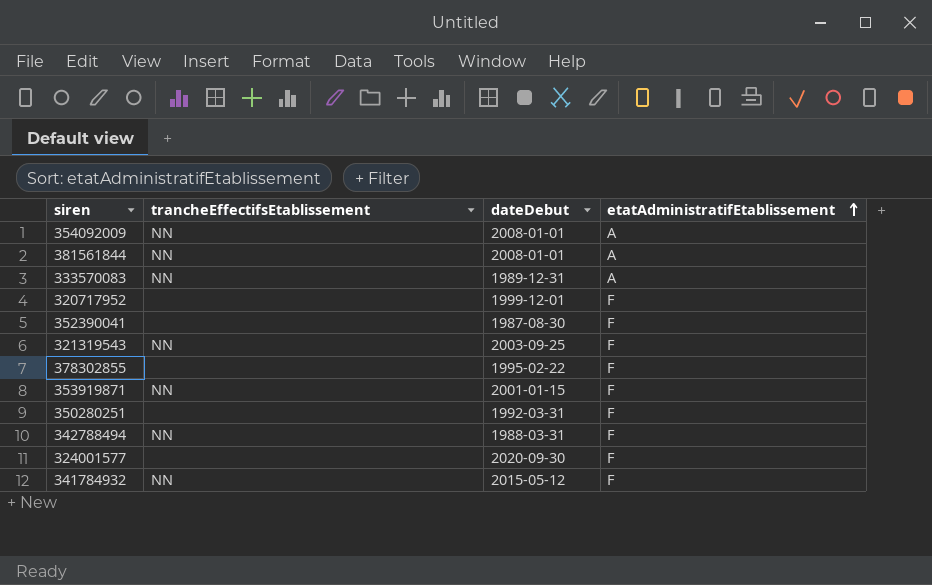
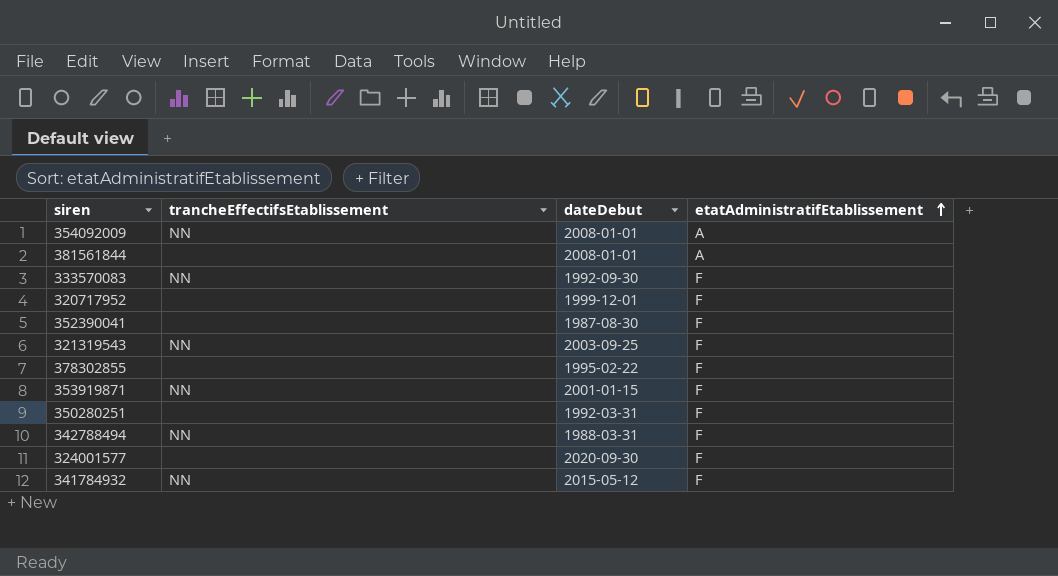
381561844 | trancheEffectifsEtablissement: NN -> none
333570083 | dateDebut: 1989-12-31 -> 1992-09-30
333570083 | etatAdministratifEtablissement: A -> F

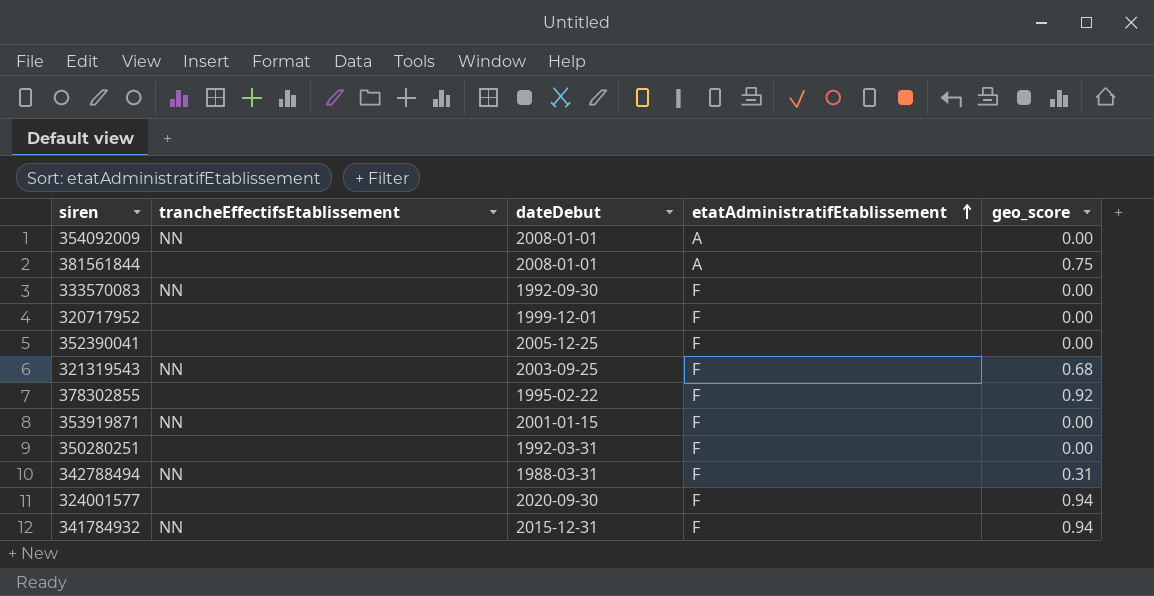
column geo_score | position: none -> 5
352390041 | dateDebut: 1987-08-30 -> 2005-12-25
341784932 | dateDebut: 2015-05-12 -> 2015-12-31

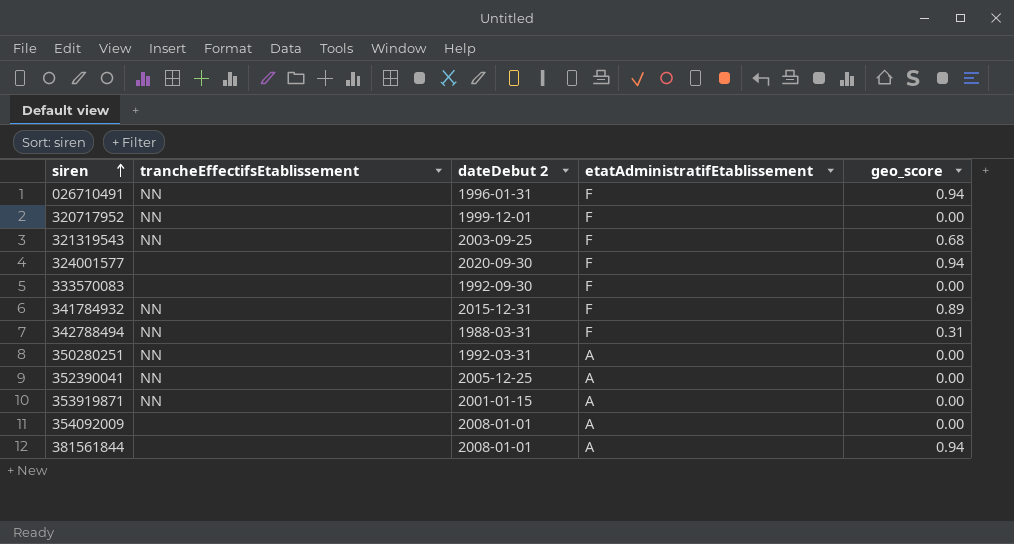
row order: etatAdministratifEtablissement ascending -> siren ascending
column name: dateDebut -> dateDebut 2
row 378302855: none | 1995-02-22 | F | 0.92 -> none
row 026710491: none -> NN | 1996-01-31 | F | 0.94
320717952 | trancheEffectifsEtablissement: none -> NN
333570083 | trancheEffectifsEtablissement: NN -> none
341784932 | geo_score: 0.94 -> 0.89
350280251 | trancheEffectifsEtablissement: none -> NN
350280251 | etatAdministratifEtablissement: F -> A
352390041 | trancheEffectifsEtablissement: none -> NN
352390041 | etatAdministratifEtablissement: F -> A
353919871 | etatAdministratifEtablissement: F -> A
354092009 | trancheEffectifsEtablissement: NN -> none
381561844 | geo_score: 0.75 -> 0.94

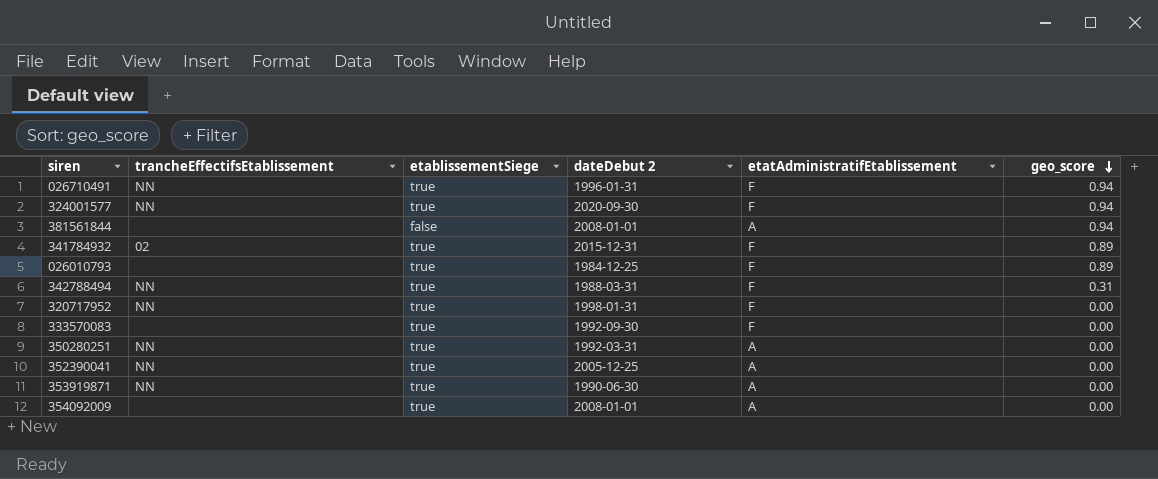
row order: siren ascending -> geo_score descending
column etablissementSiege | position: none -> 3
row 321319543: NN | 2003-09-25 | F | 0.68 -> none
324001577 | trancheEffectifsEtablissement: none -> NN
341784932 | trancheEffectifsEtablissement: NN -> 02
row 026010793: none -> none | true | 1984-12-25 | F | 0.89
320717952 | dateDebut 2: 1999-12-01 -> 1998-01-31
353919871 | dateDebut 2: 2001-01-15 -> 1990-06-30

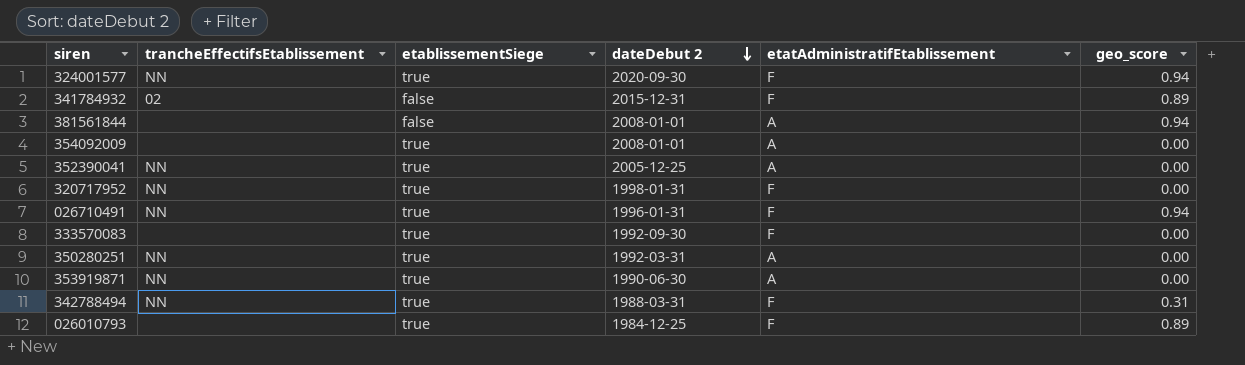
row order: geo_score descending -> dateDebut 2 descending
341784932 | etablissementSiege: true -> false

